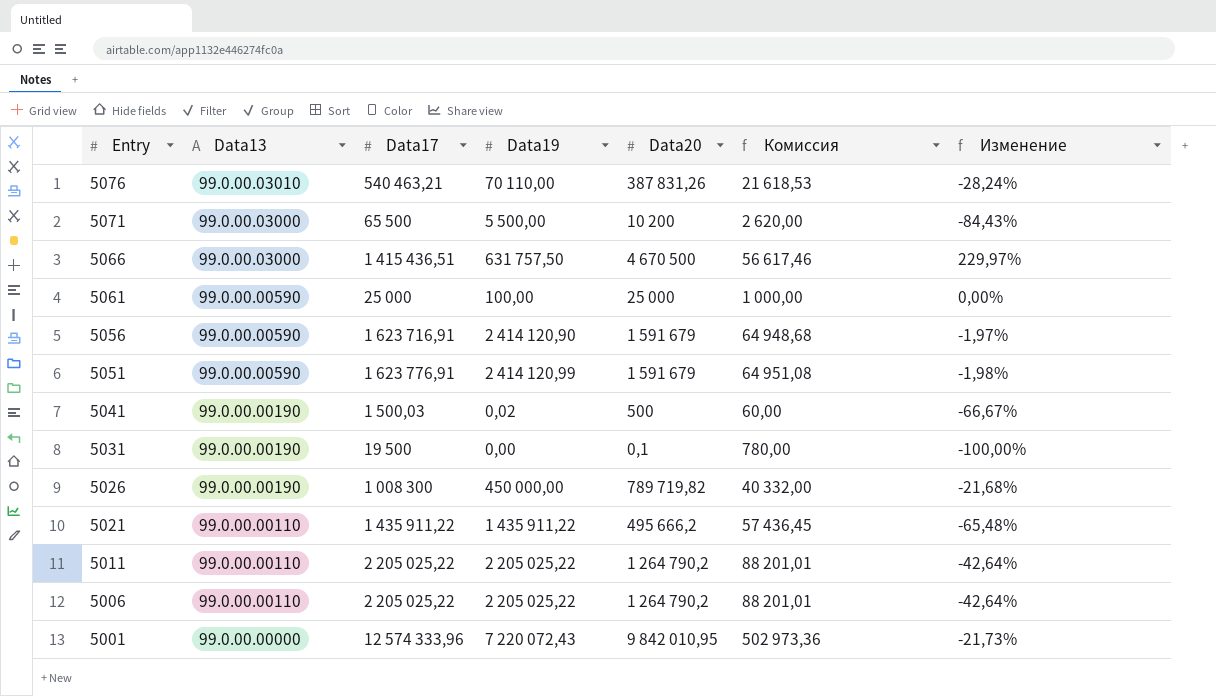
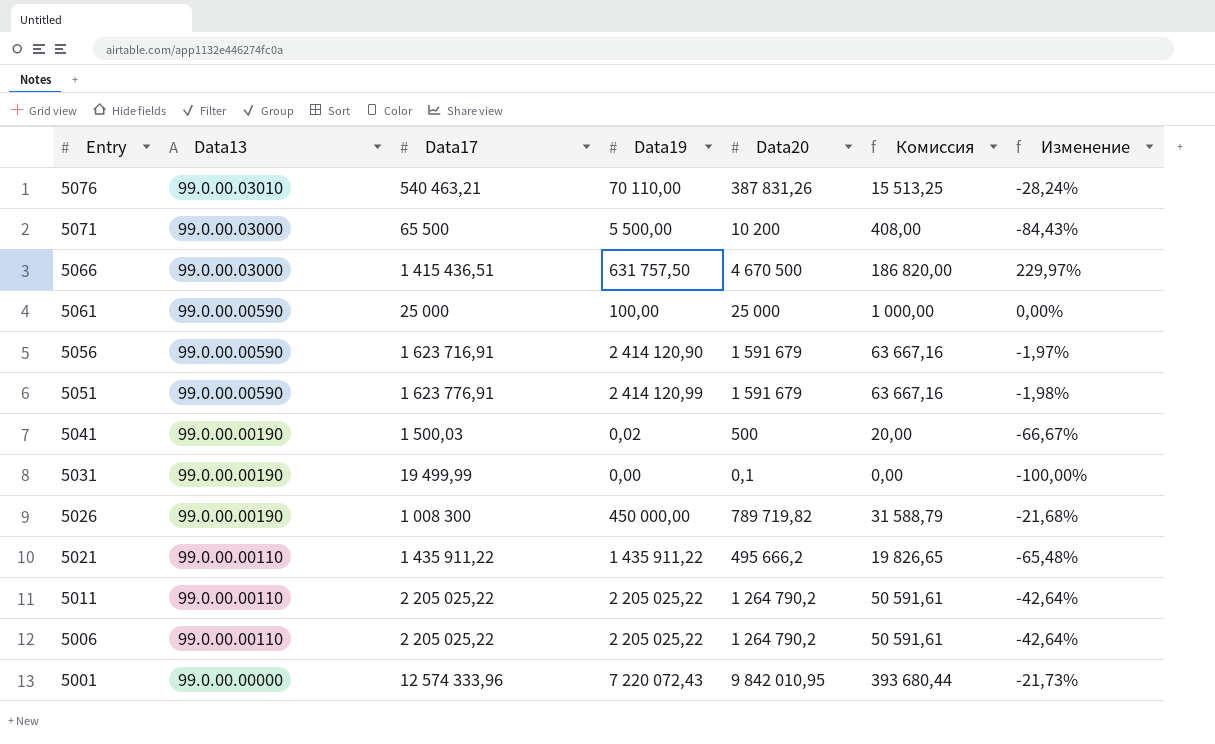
column Комиссия | formula: [Data17] * 0,04 -> [Data20] * 0,04
5031 | Data17: 19 500 -> 19 499,99

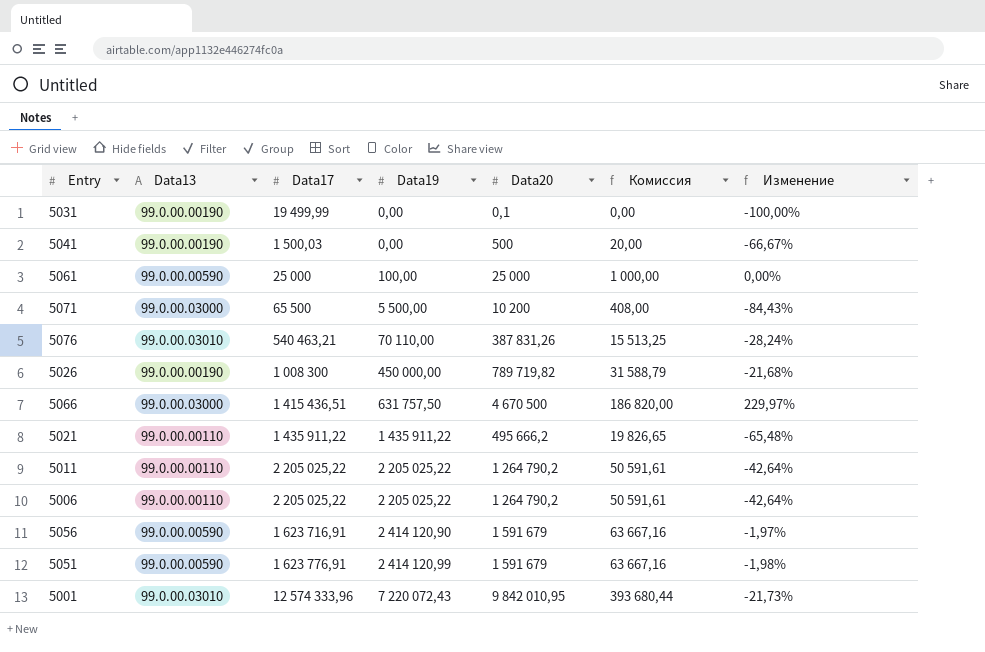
row order: Entry descending -> Data19 ascending
5041 | Data19: 0,02 -> 0,00
5001 | Data13: 99.0.00.00000 -> 99.0.00.03010

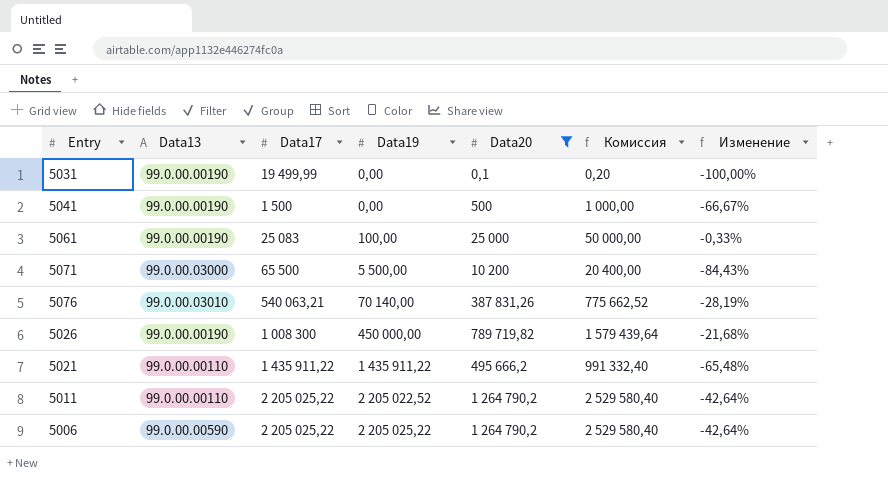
filter: none -> Data20 <= 1 264 790,2
column Комиссия | formula: [Data20] * 0,04 -> [Data20] * 2
5041 | Data17: 1 500,03 -> 1 500
5061 | Data13: 99.0.00.00590 -> 99.0.00.00190
5061 | Data17: 25 000 -> 25 083
5061 | Изменение: 0,00% -> -0,33%
5076 | Data17: 540 463,21 -> 540 063,21
5076 | Data19: 70 110,00 -> 70 140,00
5076 | Изменение: -28,24% -> -28,19%
5011 | Data19: 2 205 025,22 -> 2 205 022,52
5006 | Data13: 99.0.00.00110 -> 99.0.00.00590

